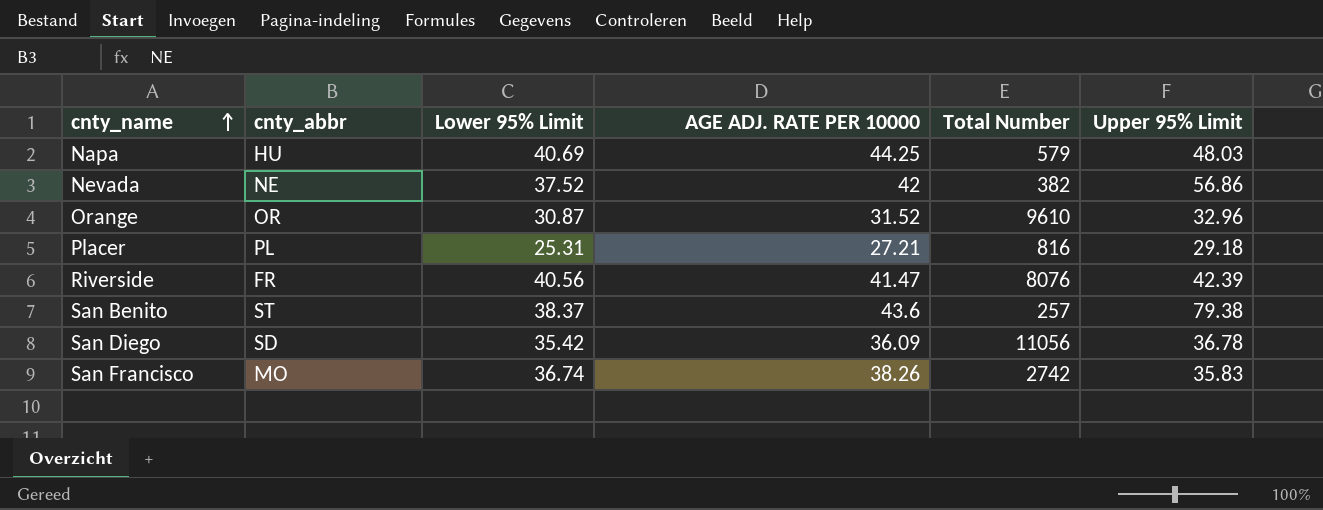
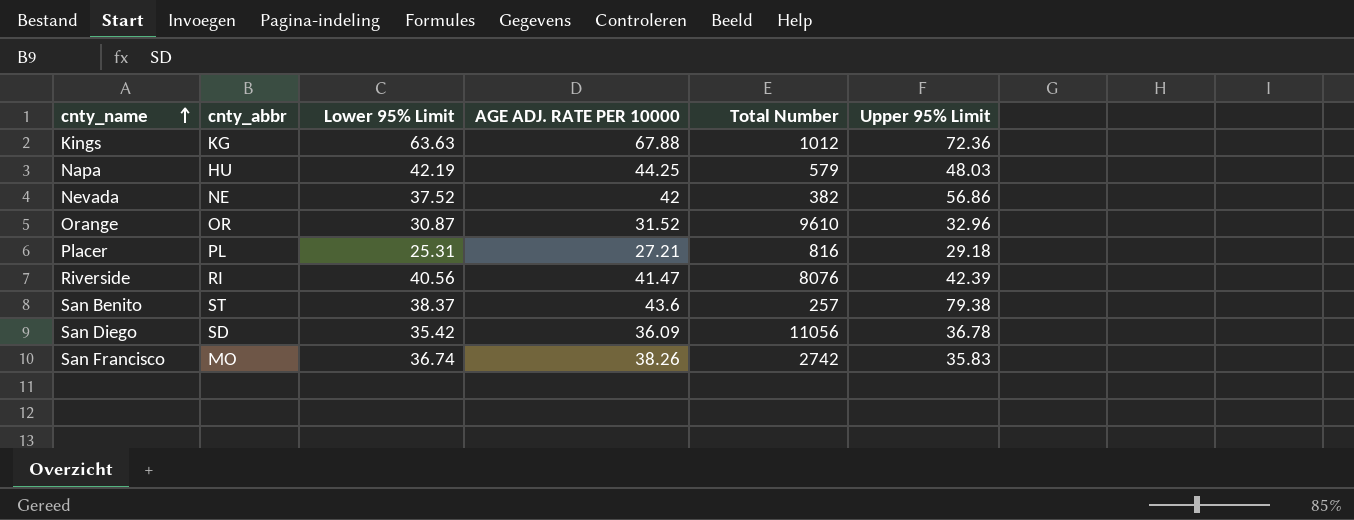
row Kings: none -> KG | 63.63 | 67.88 | 1012 | 72.36
Napa | Lower 95% Limit: 40.69 -> 42.19
Riverside | cnty_abbr: FR -> RI

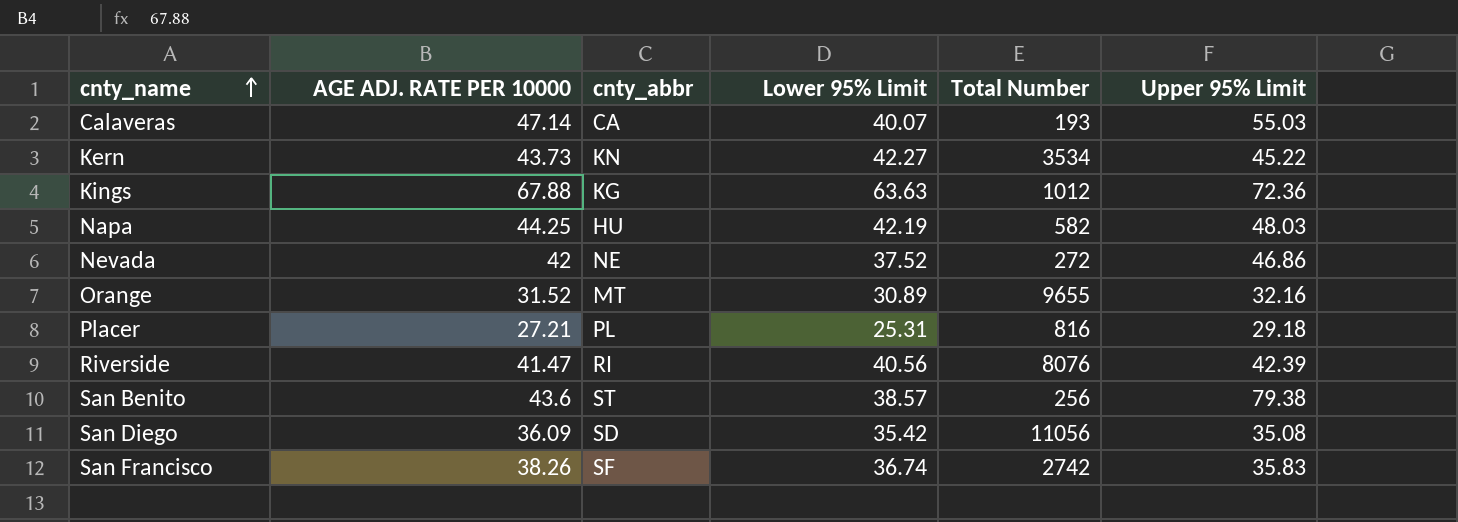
column AGE ADJ. RATE PER 10000 | position: 4 -> 2
row Calaveras: none -> 47.14 | CA | 40.07 | 193 | 55.03
row Kern: none -> 43.73 | KN | 42.27 | 3534 | 45.22
Napa | Total Number: 579 -> 582
Nevada | Total Number: 382 -> 272
Nevada | Upper 95% Limit: 56.86 -> 46.86
Orange | cnty_abbr: OR -> MT
Orange | Lower 95% Limit: 30.87 -> 30.89
Orange | Total Number: 9610 -> 9655
Orange | Upper 95% Limit: 32.96 -> 32.16
San Benito | Lower 95% Limit: 38.37 -> 38.57
San Benito | Total Number: 257 -> 256
San Diego | Upper 95% Limit: 36.78 -> 35.08
San Francisco | cnty_abbr: MO -> SF

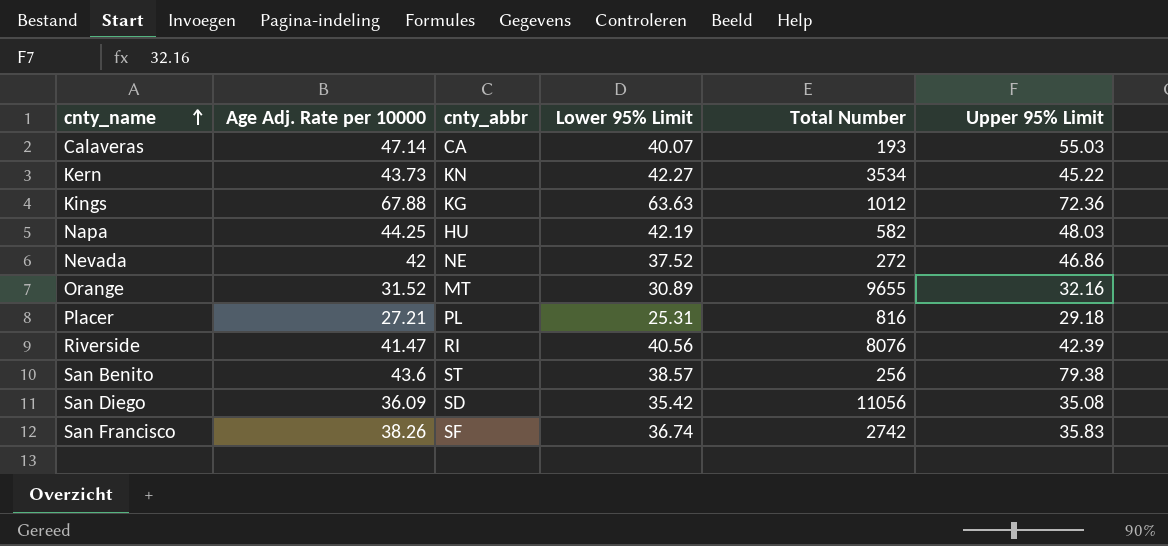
column name: AGE ADJ. RATE PER 10000 -> Age Adj. Rate per 10000

